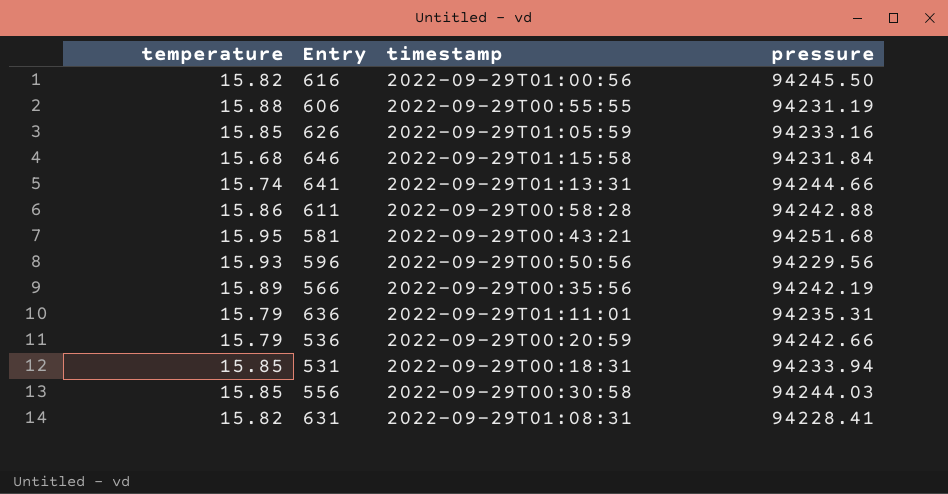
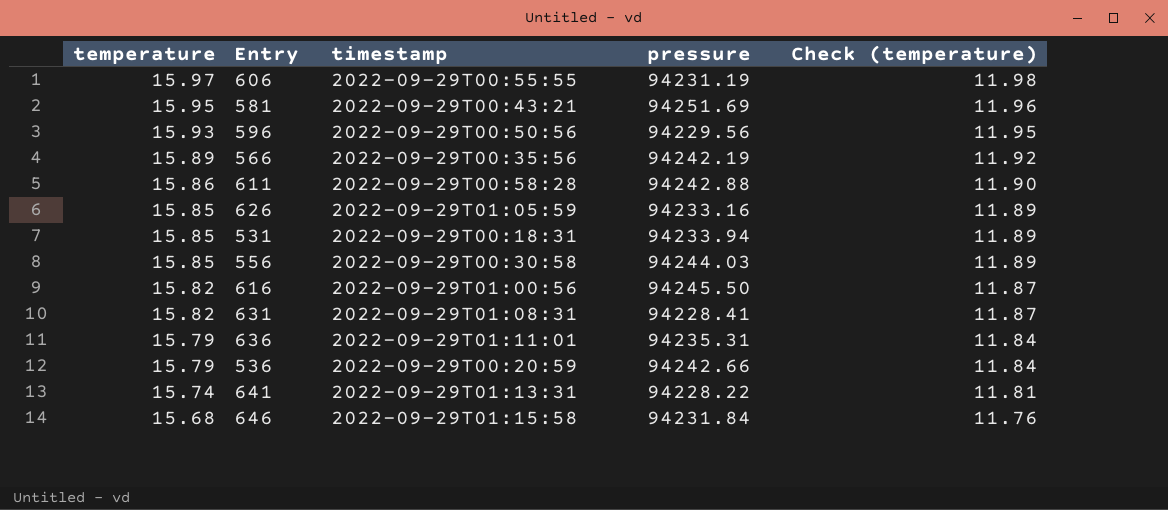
row order: none -> temperature descending
column Check (temperature) | formula: none -> [temperature] * 0.75
606 | temperature: 15.88 -> 15.97
581 | pressure: 94251.68 -> 94251.69
641 | pressure: 94244.66 -> 94228.22

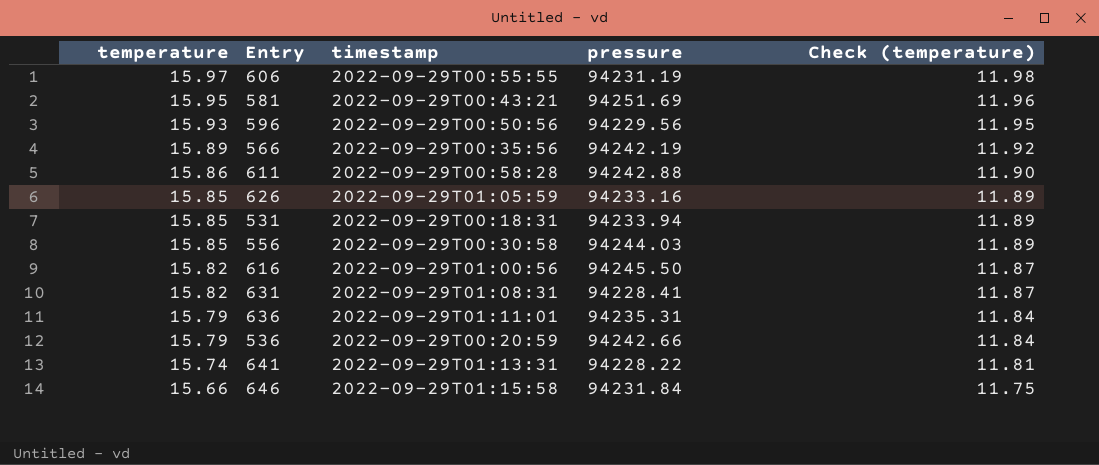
646 | temperature: 15.68 -> 15.66
646 | Check (temperature): 11.76 -> 11.75

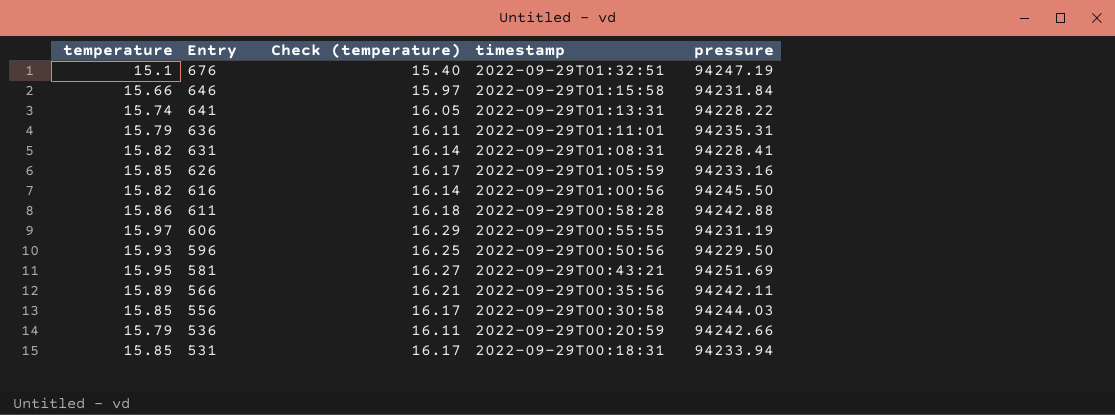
row order: temperature descending -> Entry descending
column Check (temperature) | formula: [temperature] * 0.75 -> [temperature] * 1.02
column Check (temperature) | position: 5 -> 3
row 676: none -> 15.1 | 15.40 | 2022-09-29T01:32:51 | 94247.19
596 | pressure: 94229.56 -> 94229.50
566 | pressure: 94242.19 -> 94242.11

